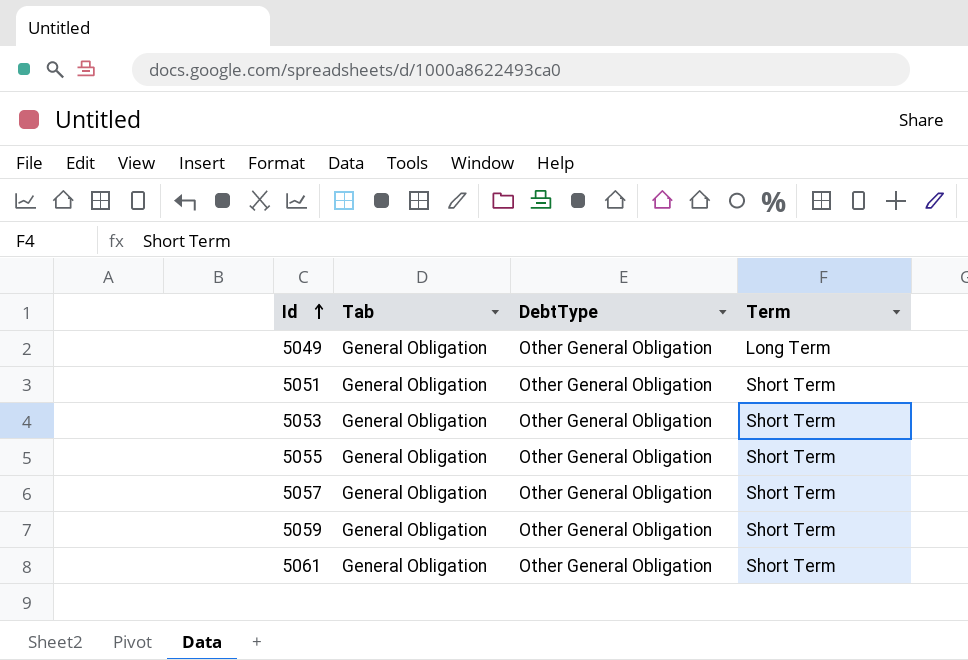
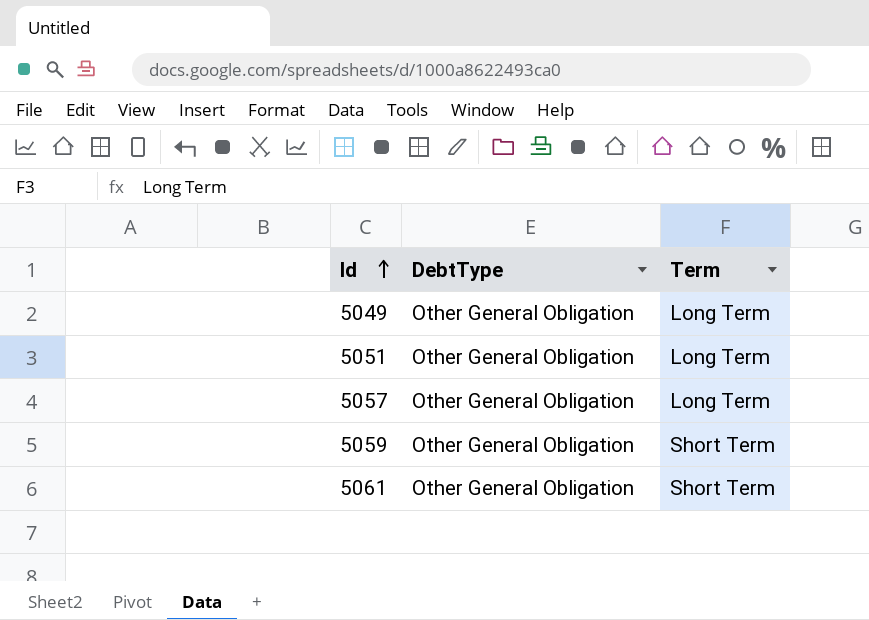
column Tab | position: 2 -> none
row 5053: General Obligation | Other General Obligation | Short Term -> none
row 5055: General Obligation | Other General Obligation | Short Term -> none
5051 | Term: Short Term -> Long Term
5057 | Term: Short Term -> Long Term

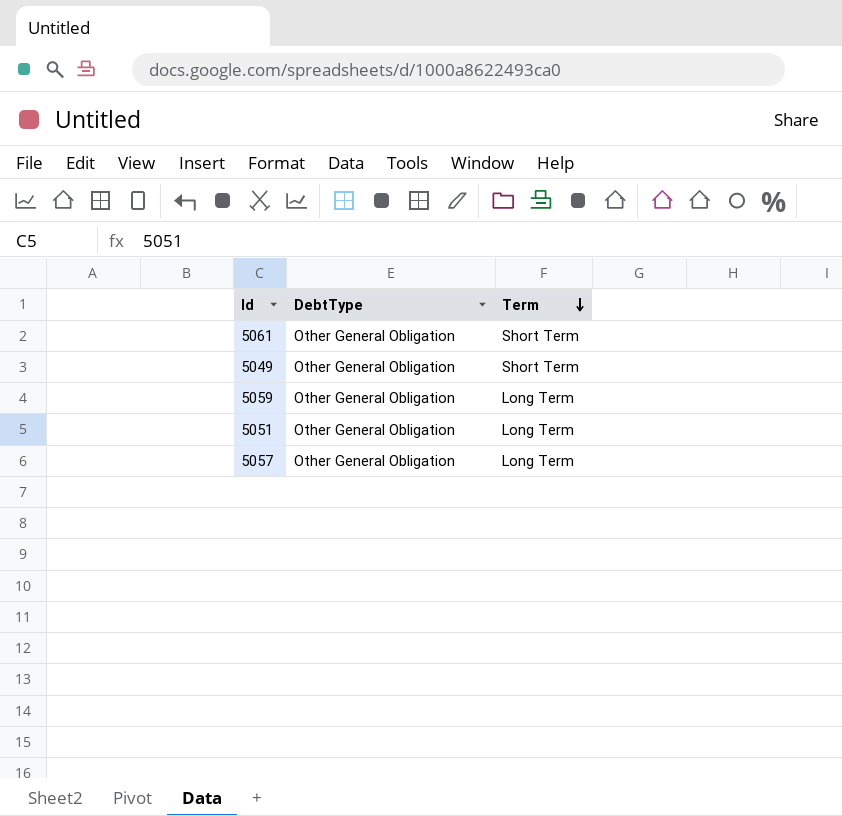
row order: Id ascending -> Term descending
5049 | Term: Long Term -> Short Term
5059 | Term: Short Term -> Long Term

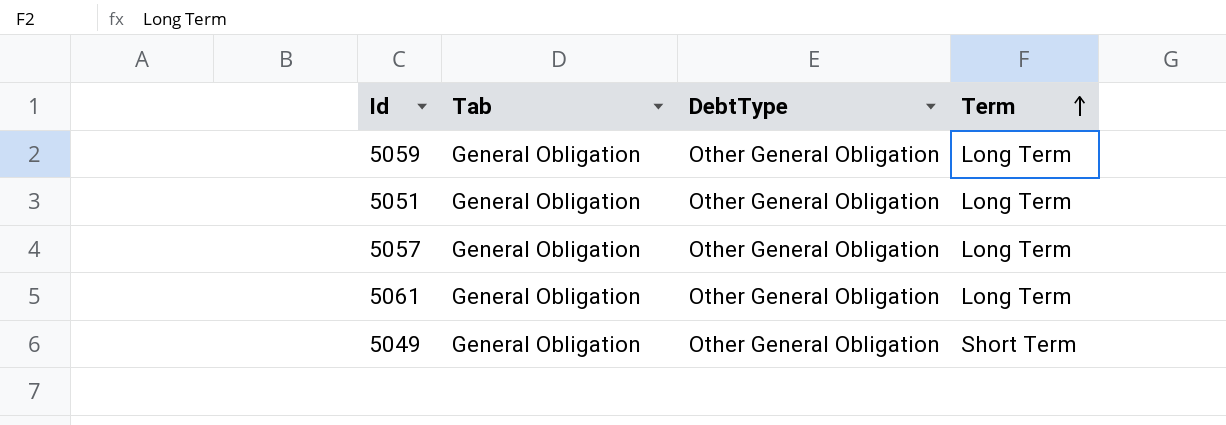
row order: Term descending -> Term ascending
column Tab | position: none -> 2
5061 | Term: Short Term -> Long Term

